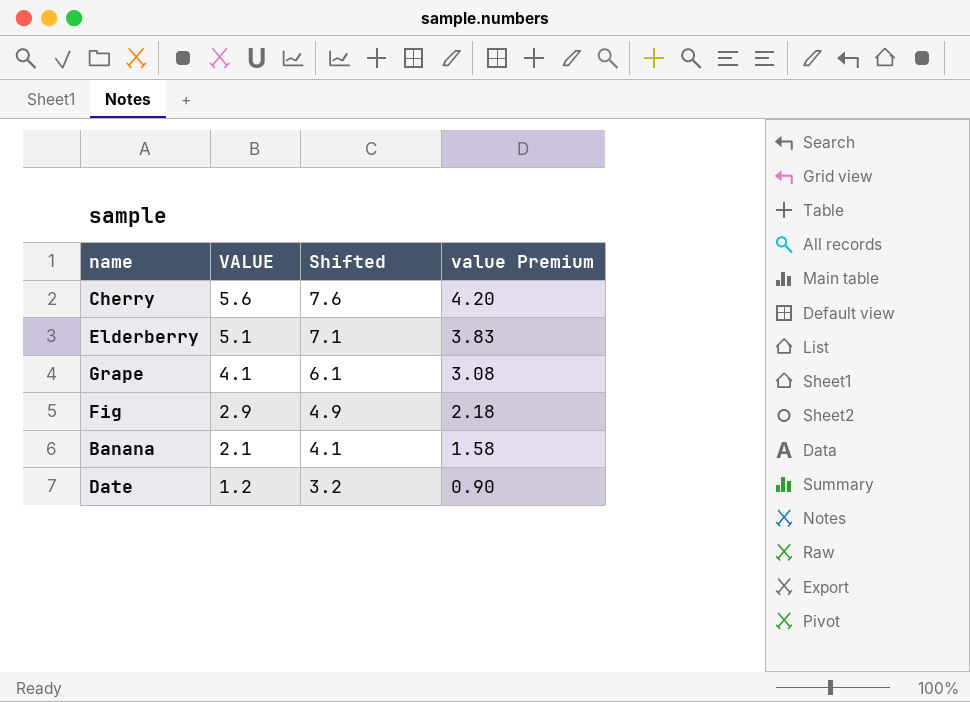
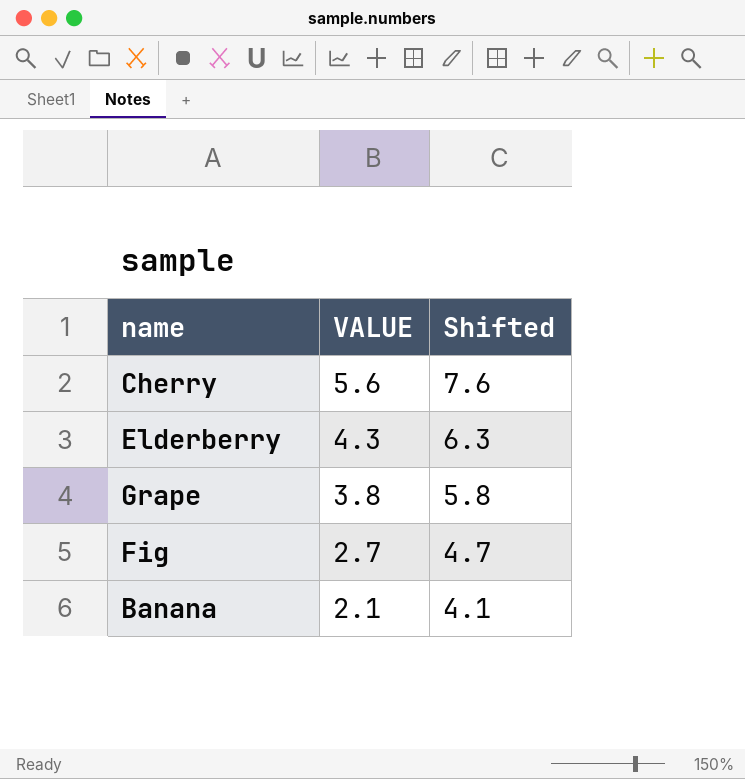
column value Premium | formula: [VALUE] * 0.75 -> none
row Date: 1.2 | 3.2 | 0.90 -> none
Elderberry | VALUE: 5.1 -> 4.3
Elderberry | Shifted: 7.1 -> 6.3
Grape | VALUE: 4.1 -> 3.8
Grape | Shifted: 6.1 -> 5.8
Fig | VALUE: 2.9 -> 2.7
Fig | Shifted: 4.9 -> 4.7

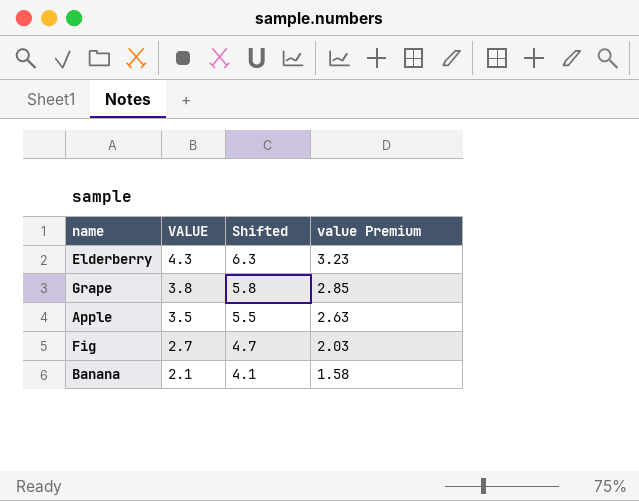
column value Premium | formula: none -> [VALUE] * 0.75
row Cherry: 5.6 | 7.6 -> none
row Apple: none -> 3.5 | 5.5 | 2.63

